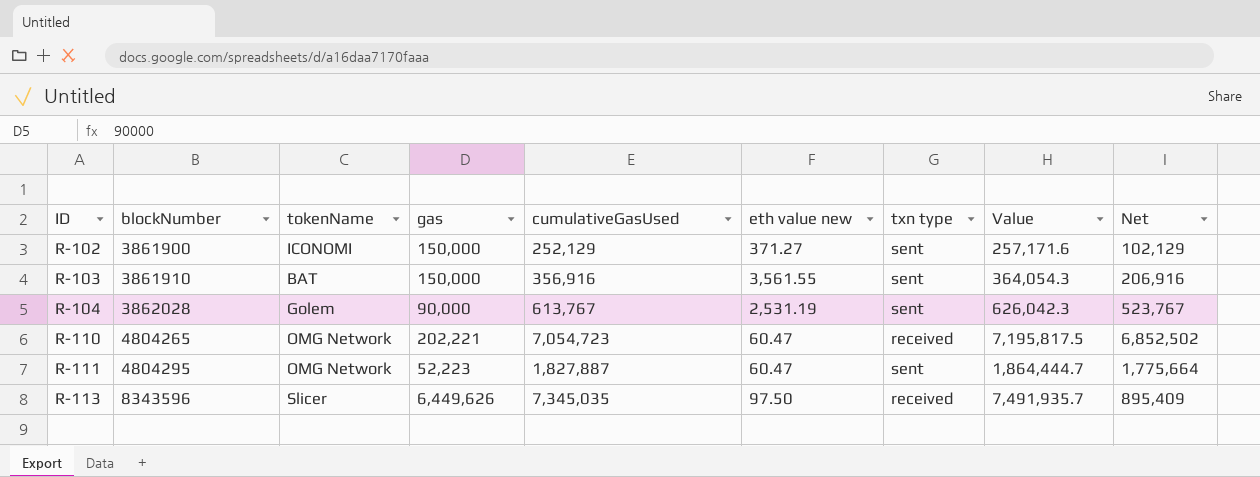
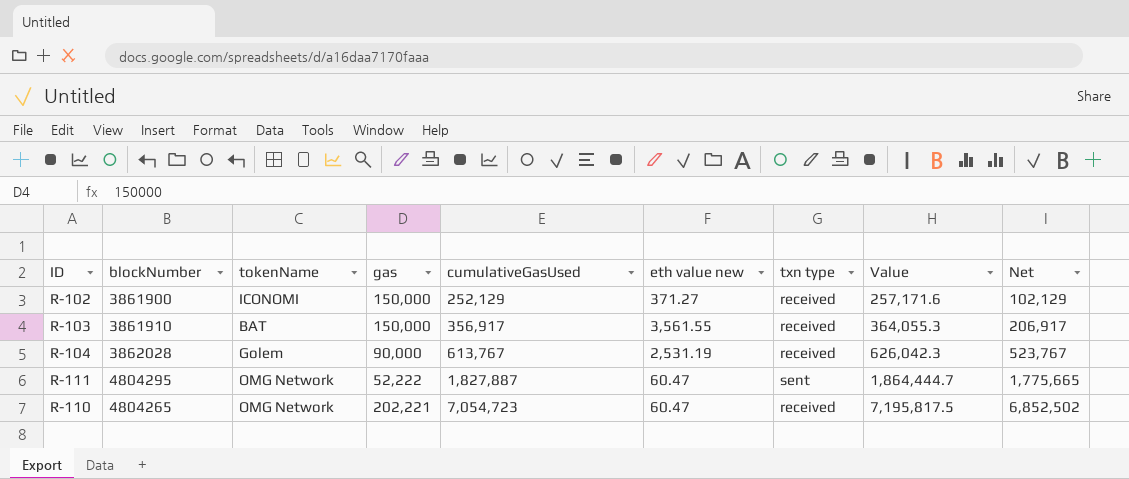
row order: ID ascending -> cumulativeGasUsed ascending
row R-113: 8343596 | Slicer | 6,449,626 | 7,345,035 | 97.50 | received | 7,491,935.7 | 895,409 -> none
R-102 | txn type: sent -> received
R-103 | cumulativeGasUsed: 356,916 -> 356,917
R-103 | txn type: sent -> received
R-103 | Value: 364,054.3 -> 364,055.3
R-103 | Net: 206,916 -> 206,917
R-104 | txn type: sent -> received
R-111 | gas: 52,223 -> 52,222
R-111 | Net: 1,775,664 -> 1,775,665

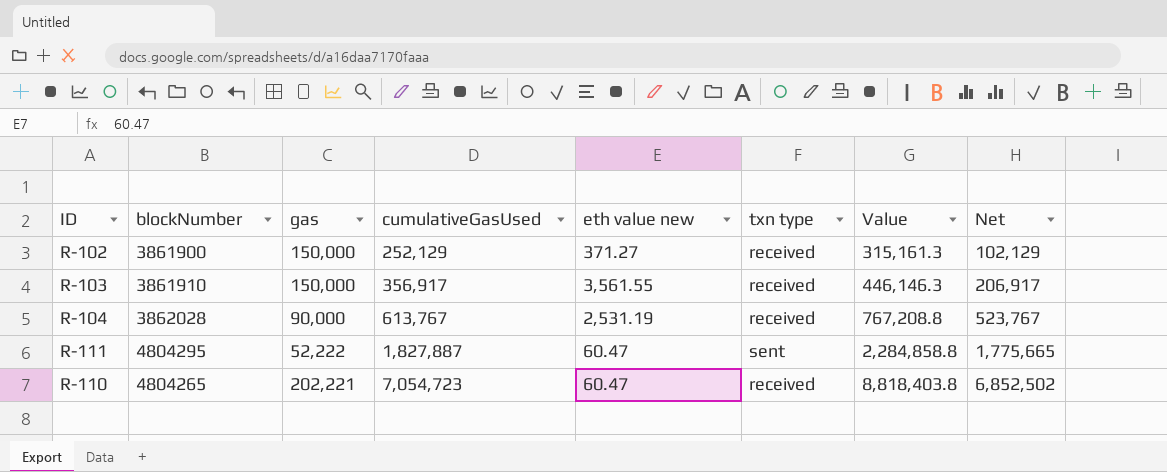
column tokenName | position: 3 -> none
column Value | formula: [cumulativeGasUsed] * 1.02 -> [cumulativeGasUsed] * 1.25

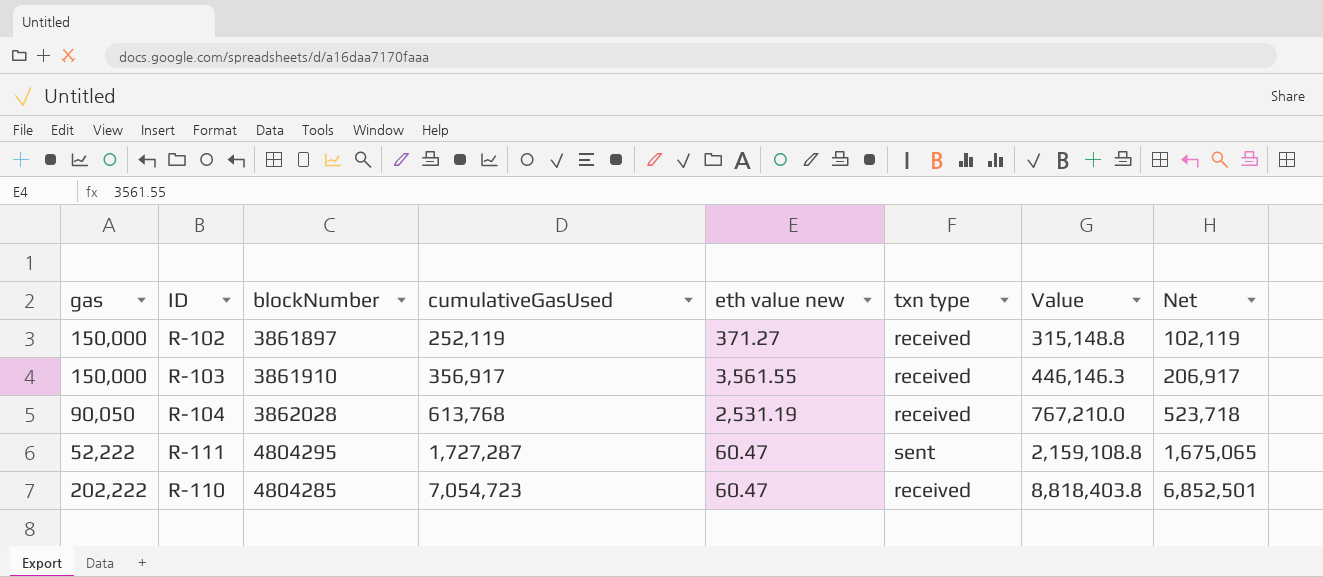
column gas | position: 3 -> 1
R-102 | blockNumber: 3861900 -> 3861897
R-102 | cumulativeGasUsed: 252,129 -> 252,119
R-102 | Value: 315,161.3 -> 315,148.8
R-102 | Net: 102,129 -> 102,119
R-104 | gas: 90,000 -> 90,050
R-104 | cumulativeGasUsed: 613,767 -> 613,768
R-104 | Value: 767,208.8 -> 767,210.0
R-104 | Net: 523,767 -> 523,718
R-111 | cumulativeGasUsed: 1,827,887 -> 1,727,287
R-111 | Value: 2,284,858.8 -> 2,159,108.8
R-111 | Net: 1,775,665 -> 1,675,065
R-110 | gas: 202,221 -> 202,222
R-110 | blockNumber: 4804265 -> 4804285
R-110 | Net: 6,852,502 -> 6,852,501

